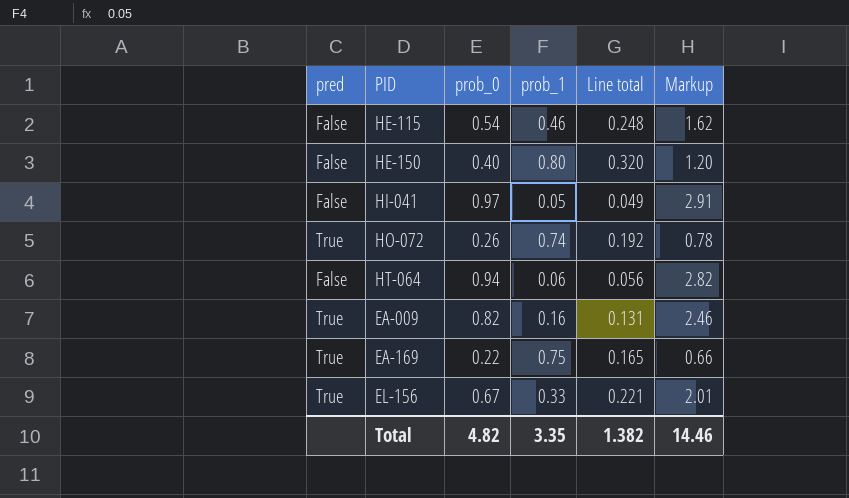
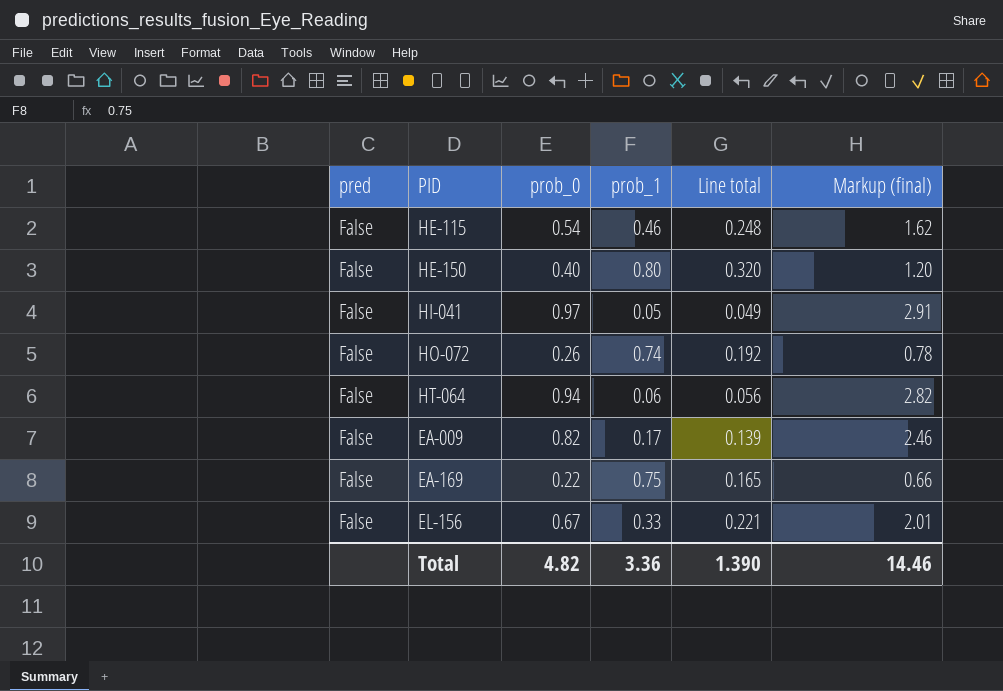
column name: Markup -> Markup (final)
HO-072 | pred: True -> False
EA-009 | pred: True -> False
EA-009 | prob_1: 0.16 -> 0.17
EA-009 | Line total: 0.131 -> 0.139
EA-169 | pred: True -> False
EL-156 | pred: True -> False
Total | prob_1: 3.35 -> 3.36
Total | Line total: 1.382 -> 1.390

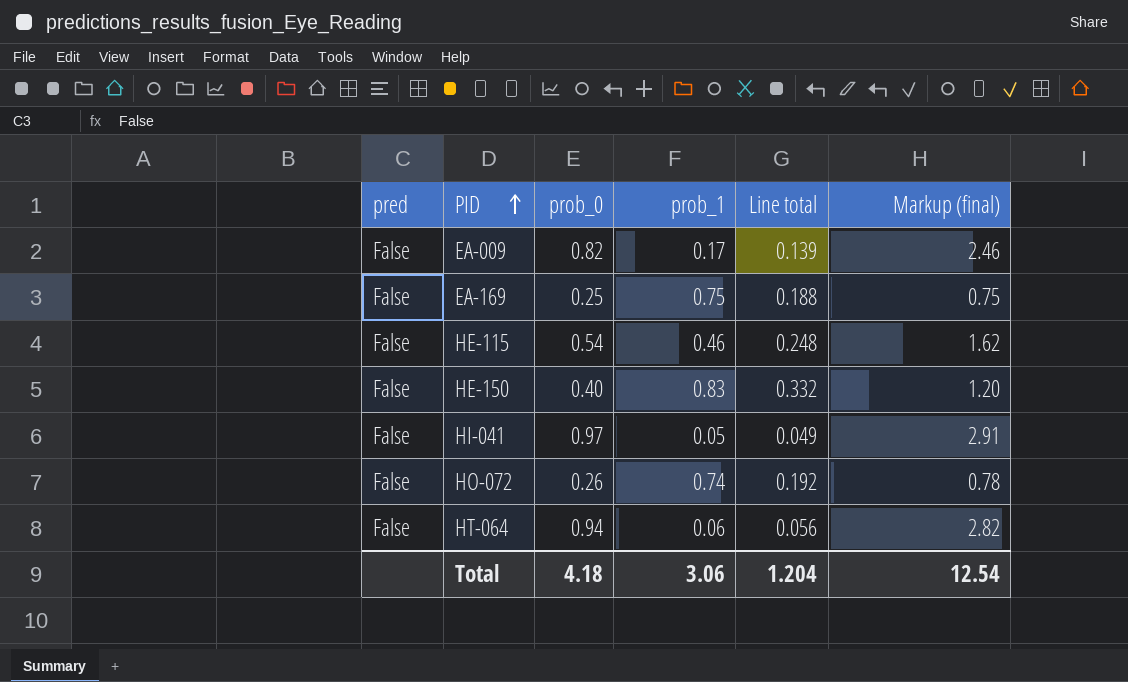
row order: none -> PID ascending
row EL-156: False | 0.67 | 0.33 | 0.221 | 2.01 -> none
EA-169 | prob_0: 0.22 -> 0.25
EA-169 | Line total: 0.165 -> 0.188
EA-169 | Markup (final): 0.66 -> 0.75
HE-150 | prob_1: 0.80 -> 0.83
HE-150 | Line total: 0.320 -> 0.332
Total | prob_0: 4.82 -> 4.18
Total | prob_1: 3.36 -> 3.06
Total | Line total: 1.390 -> 1.204
Total | Markup (final): 14.46 -> 12.54

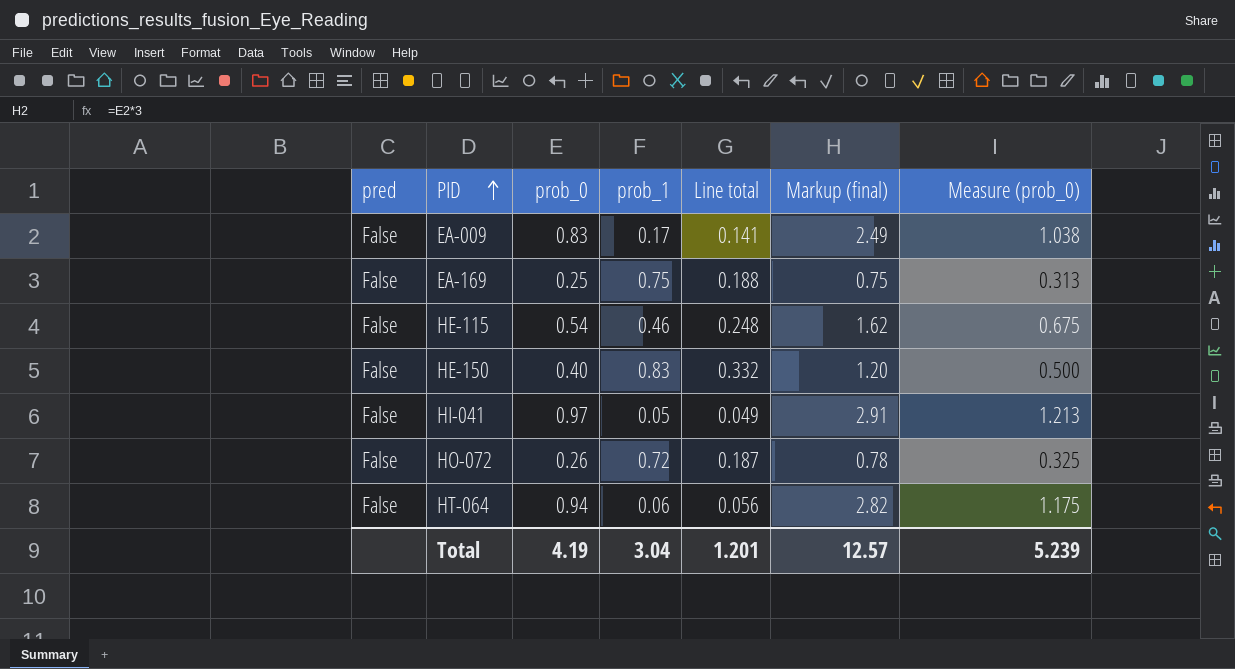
column Measure (prob_0) | formula: none -> [prob_0] * 1.25
EA-009 | prob_0: 0.82 -> 0.83
EA-009 | Line total: 0.139 -> 0.141
EA-009 | Markup (final): 2.46 -> 2.49
HO-072 | prob_1: 0.74 -> 0.72
HO-072 | Line total: 0.192 -> 0.187
Total | prob_0: 4.18 -> 4.19
Total | prob_1: 3.06 -> 3.04
Total | Line total: 1.204 -> 1.201
Total | Markup (final): 12.54 -> 12.57

